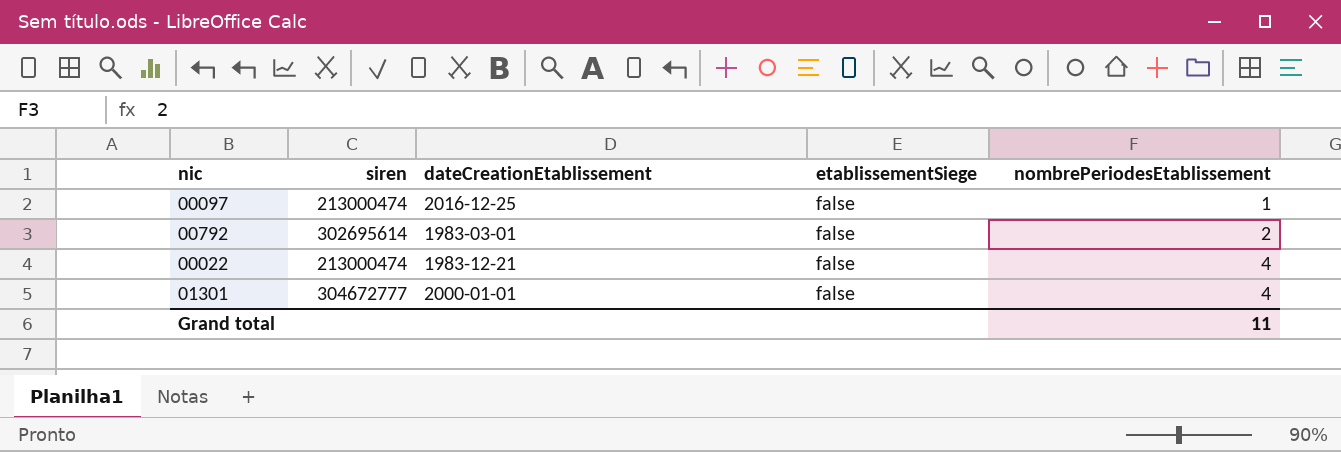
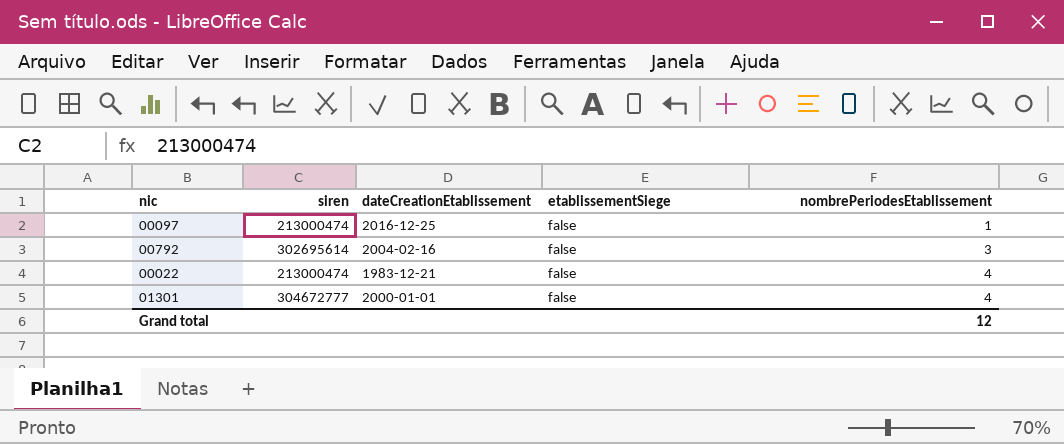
00792 | dateCreationEtablissement: 1983-03-01 -> 2004-02-16
00792 | nombrePeriodesEtablissement: 2 -> 3
Grand total | nombrePeriodesEtablissement: 11 -> 12

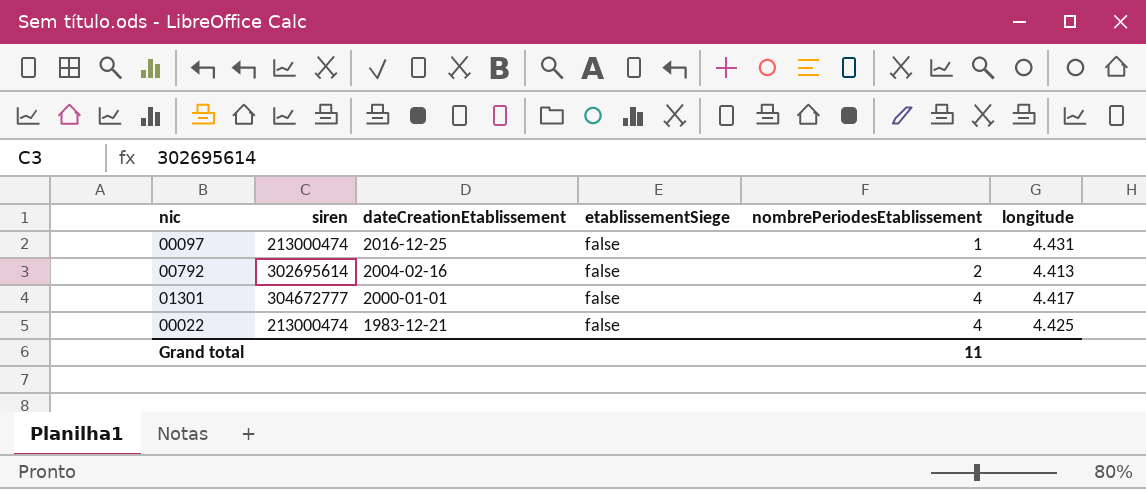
row order: nombrePeriodesEtablissement ascending -> dateCreationEtablissement descending
column longitude | position: none -> 6
00792 | nombrePeriodesEtablissement: 3 -> 2
Grand total | nombrePeriodesEtablissement: 12 -> 11

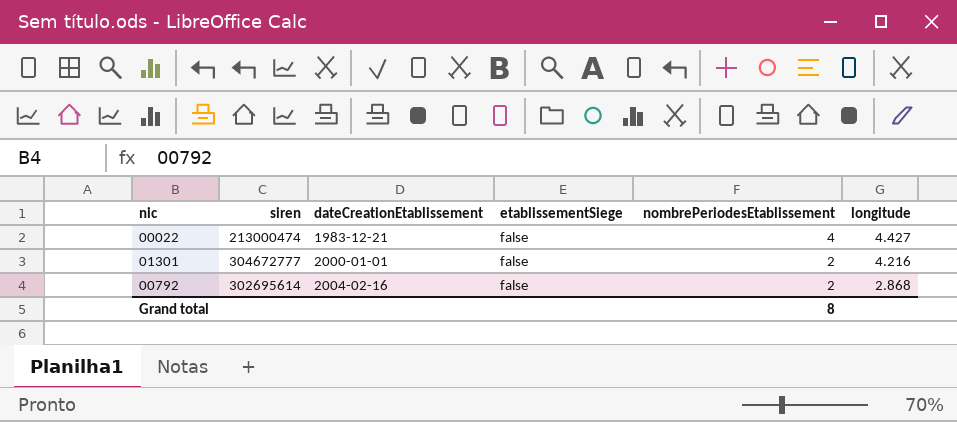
row order: dateCreationEtablissement descending -> dateCreationEtablissement ascending
row 00097: 213000474 | 2016-12-25 | false | 1 | 4.431 -> none
00022 | longitude: 4.425 -> 4.427
01301 | nombrePeriodesEtablissement: 4 -> 2
01301 | longitude: 4.417 -> 4.216
00792 | longitude: 4.413 -> 2.868
Grand total | nombrePeriodesEtablissement: 11 -> 8

